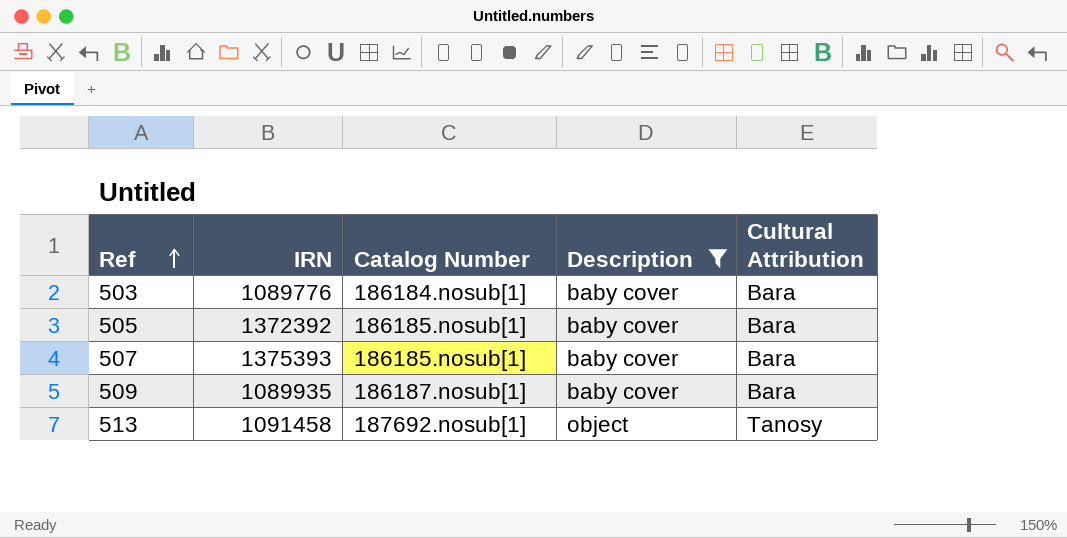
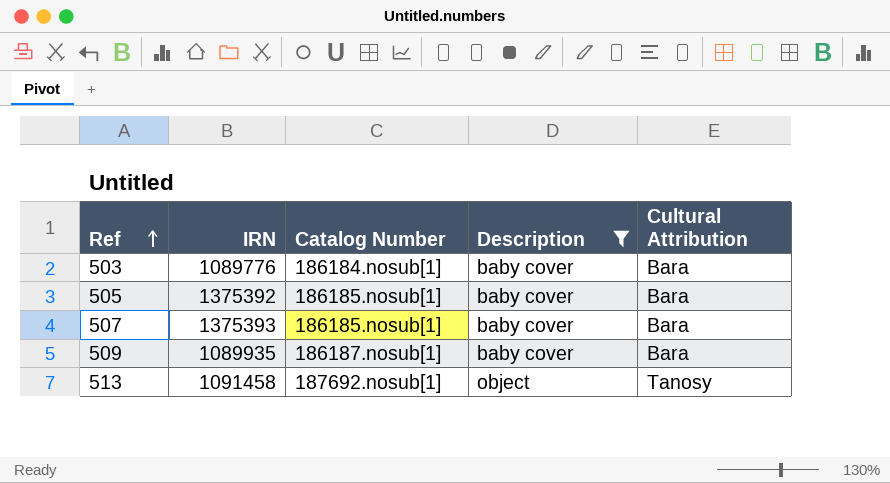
505 | IRN: 1372392 -> 1375392

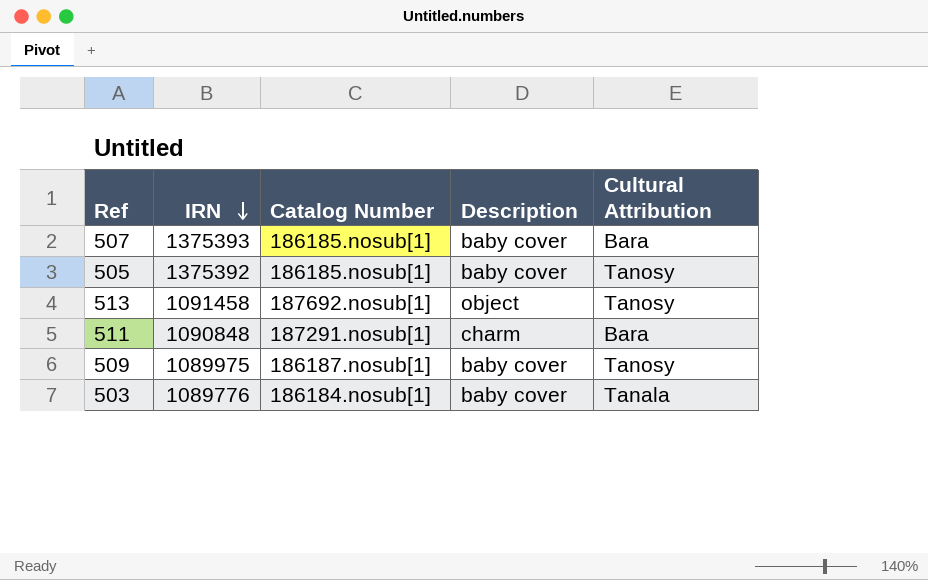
filter: Description != charm -> none
row order: Ref ascending -> IRN descending
505 | Cultural Attribution: Bara -> Tanosy
509 | IRN: 1089935 -> 1089975
509 | Cultural Attribution: Bara -> Tanosy
503 | Cultural Attribution: Bara -> Tanala

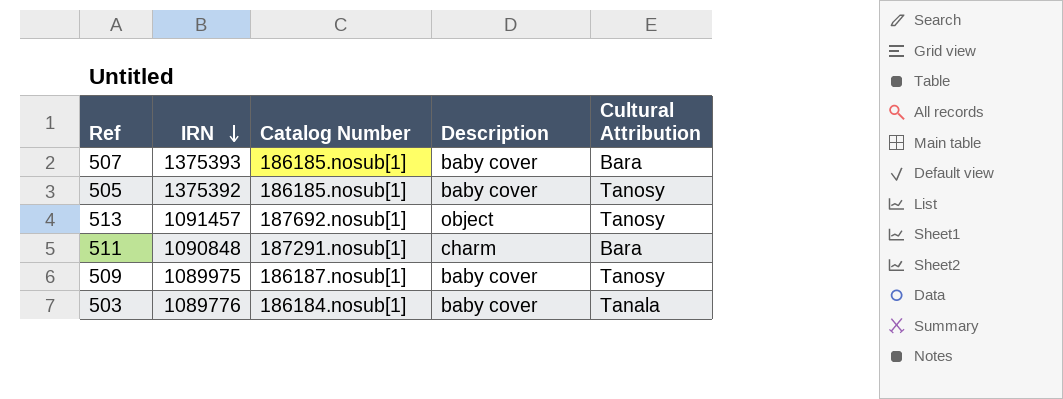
513 | IRN: 1091458 -> 1091457

